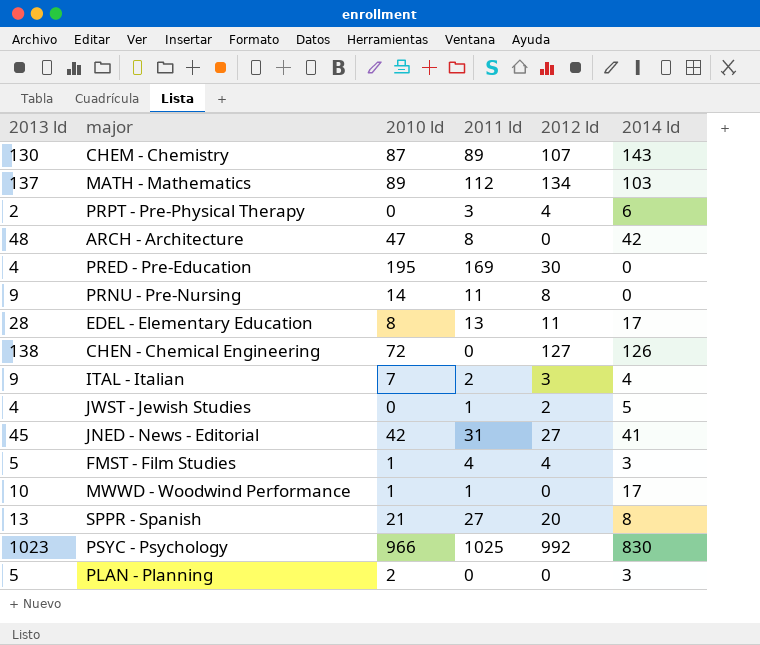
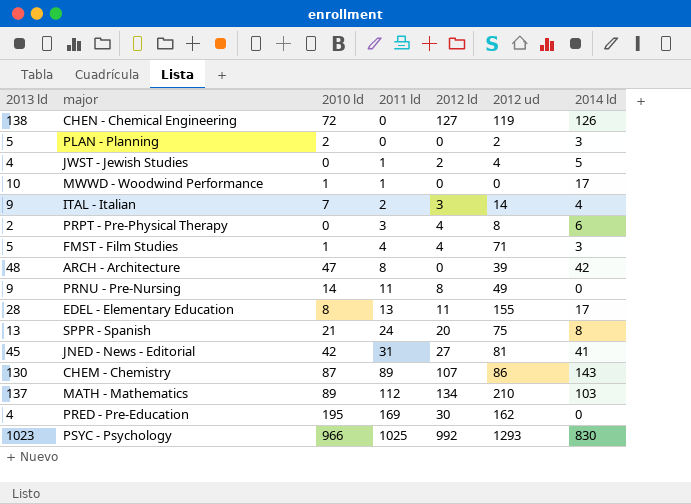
row order: none -> 2011 ld ascending
column 2012 ud | position: none -> 6
SPPR - Spanish | 2011 ld: 27 -> 24

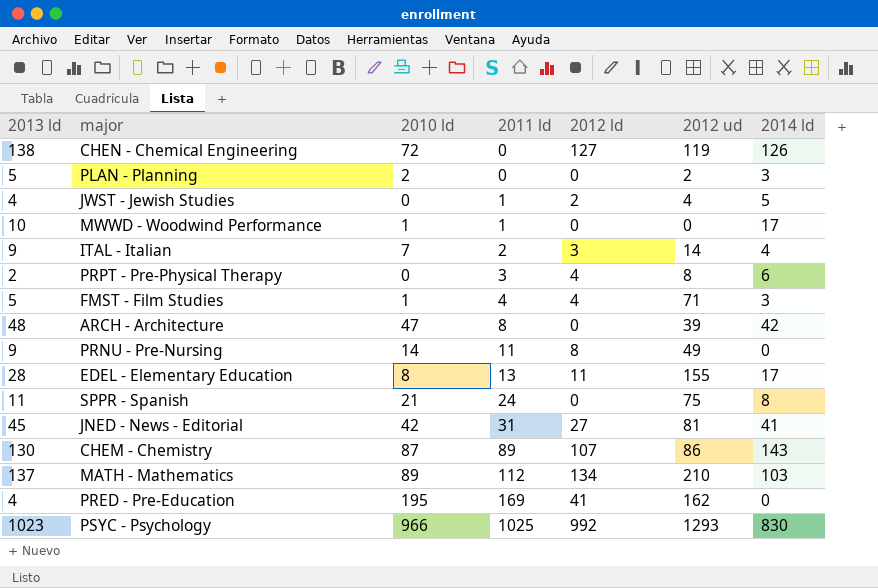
SPPR - Spanish | 2013 ld: 13 -> 11
SPPR - Spanish | 2012 ld: 20 -> 0
PRED - Pre-Education | 2012 ld: 30 -> 41

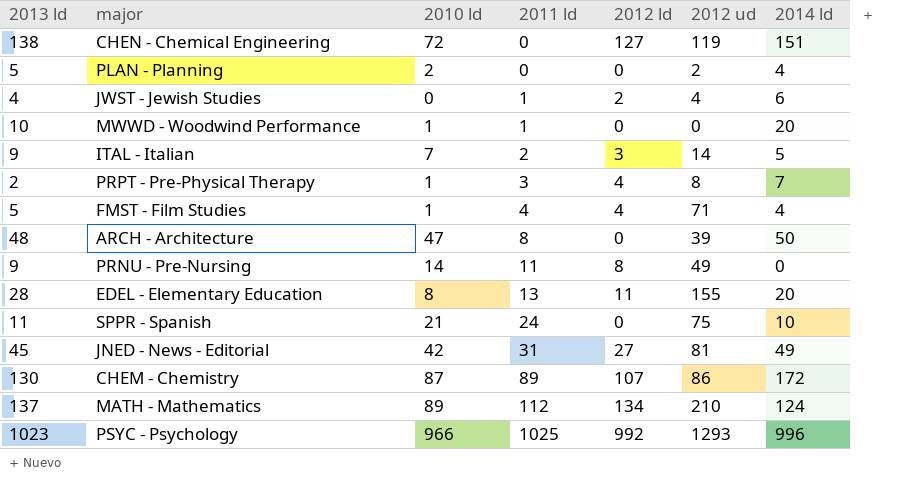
row PRED - Pre-Education: 4 | 195 | 169 | 41 | 162 | 0 -> none
CHEN - Chemical Engineering | 2014 ld: 126 -> 151
PLAN - Planning | 2014 ld: 3 -> 4
JWST - Jewish Studies | 2014 ld: 5 -> 6
MWWD - Woodwind Performance | 2014 ld: 17 -> 20
ITAL - Italian | 2014 ld: 4 -> 5
PRPT - Pre-Physical Therapy | 2010 ld: 0 -> 1
PRPT - Pre-Physical Therapy | 2014 ld: 6 -> 7
FMST - Film Studies | 2014 ld: 3 -> 4
ARCH - Architecture | 2014 ld: 42 -> 50
EDEL - Elementary Education | 2014 ld: 17 -> 20
SPPR - Spanish | 2014 ld: 8 -> 10
JNED - News - Editorial | 2014 ld: 41 -> 49
CHEM - Chemistry | 2014 ld: 143 -> 172
MATH - Mathematics | 2014 ld: 103 -> 124
PSYC - Psychology | 2014 ld: 830 -> 996

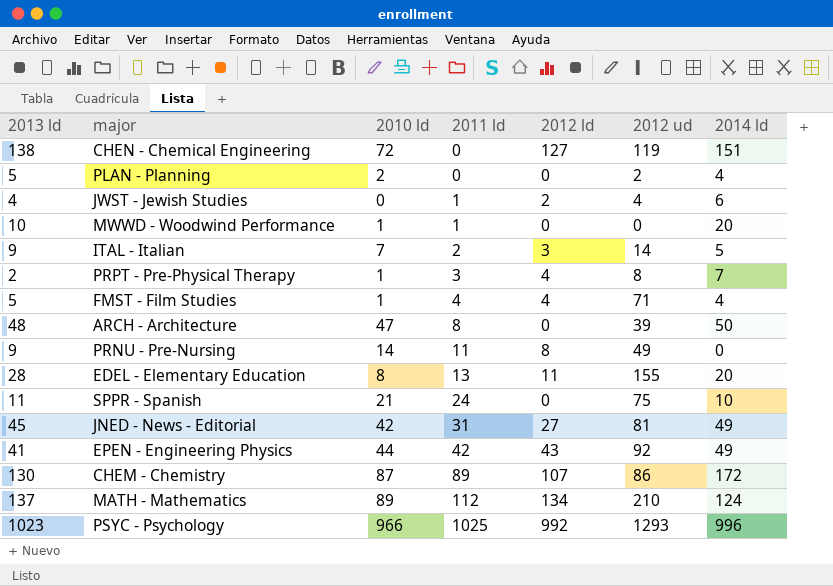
row EPEN - Engineering Physics: none -> 41 | 44 | 42 | 43 | 92 | 49

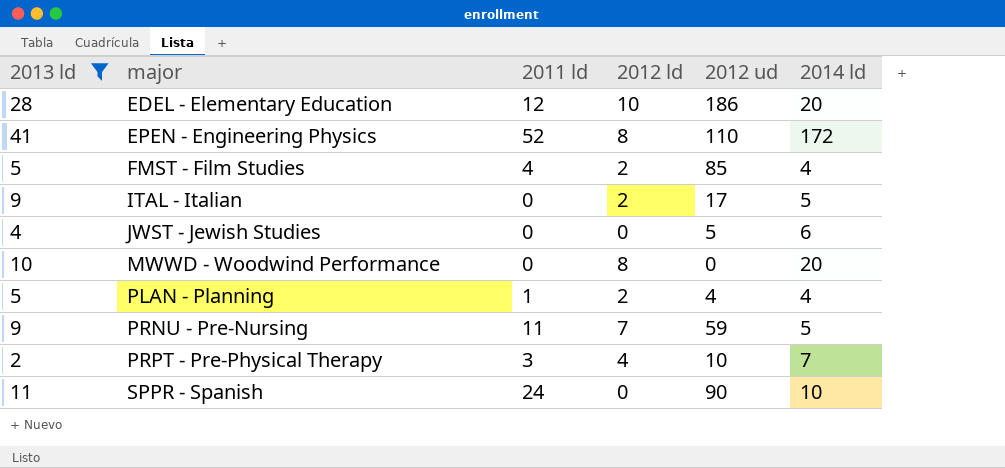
filter: none -> 2013 ld <= 41
row order: 2011 ld ascending -> major ascending
column 2010 ld | position: 3 -> none
EDEL - Elementary Education | 2011 ld: 13 -> 12
EDEL - Elementary Education | 2012 ld: 11 -> 10
EDEL - Elementary Education | 2012 ud: 155 -> 186
EPEN - Engineering Physics | 2011 ld: 42 -> 52
EPEN - Engineering Physics | 2012 ld: 43 -> 8
EPEN - Engineering Physics | 2012 ud: 92 -> 110
EPEN - Engineering Physics | 2014 ld: 49 -> 172
FMST - Film Studies | 2012 ld: 4 -> 2
FMST - Film Studies | 2012 ud: 71 -> 85
ITAL - Italian | 2011 ld: 2 -> 0
ITAL - Italian | 2012 ld: 3 -> 2
ITAL - Italian | 2012 ud: 14 -> 17
JWST - Jewish Studies | 2011 ld: 1 -> 0
JWST - Jewish Studies | 2012 ld: 2 -> 0
JWST - Jewish Studies | 2012 ud: 4 -> 5
MWWD - Woodwind Performance | 2011 ld: 1 -> 0
MWWD - Woodwind Performance | 2012 ld: 0 -> 8
PLAN - Planning | 2011 ld: 0 -> 1
PLAN - Planning | 2012 ld: 0 -> 2
PLAN - Planning | 2012 ud: 2 -> 4
PRNU - Pre-Nursing | 2012 ld: 8 -> 7
PRNU - Pre-Nursing | 2012 ud: 49 -> 59
PRNU - Pre-Nursing | 2014 ld: 0 -> 5
PRPT - Pre-Physical Therapy | 2012 ud: 8 -> 10
SPPR - Spanish | 2012 ud: 75 -> 90

